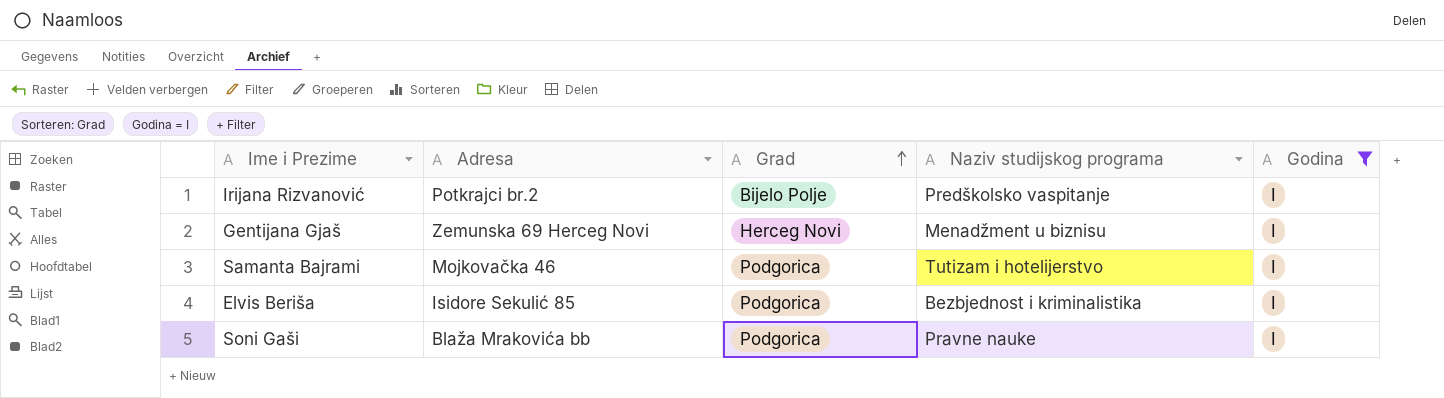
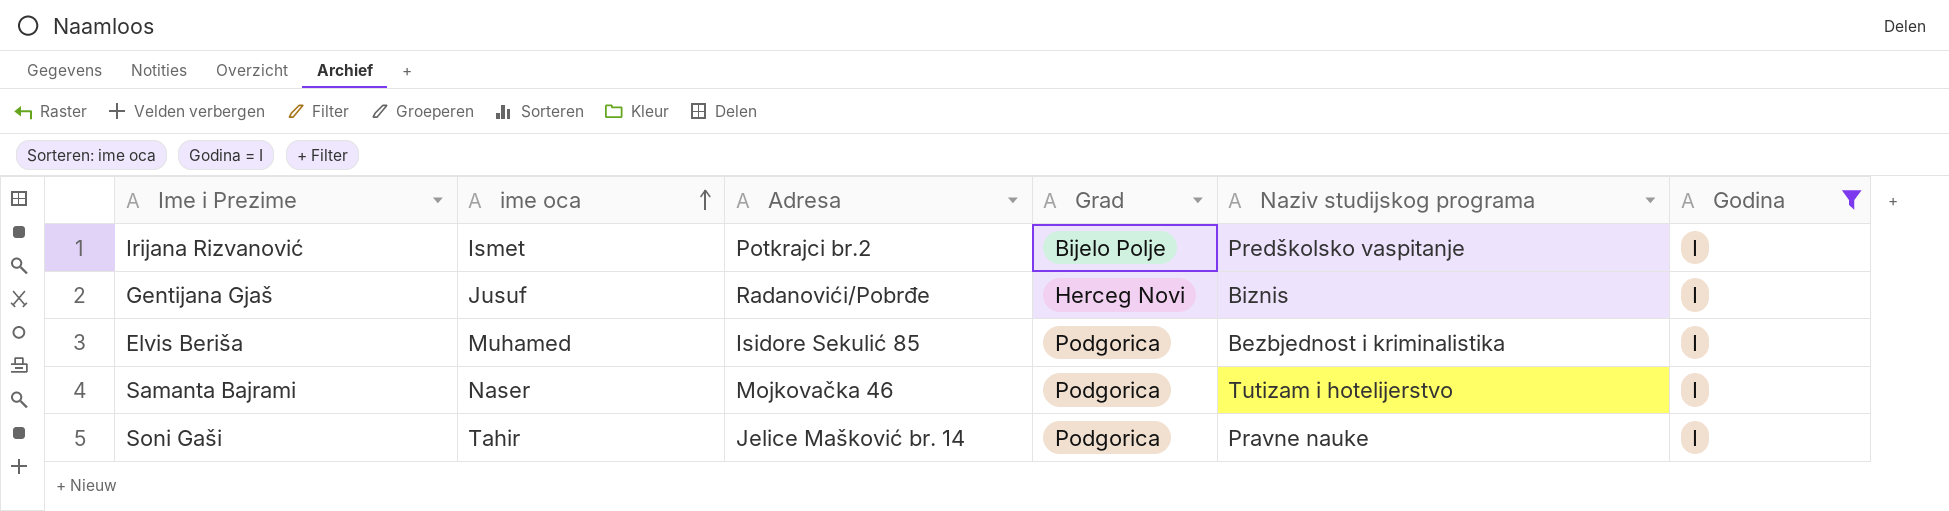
row order: Grad ascending -> ime oca ascending
column ime oca | position: none -> 2
Gentijana Gjaš | Adresa: Zemunska 69 Herceg Novi -> Radanovići/Pobrđe
Gentijana Gjaš | Naziv studijskog programa: Menadžment u biznisu -> Biznis
Soni Gaši | Adresa: Blaža Mrakovića bb -> Jelice Mašković br. 14

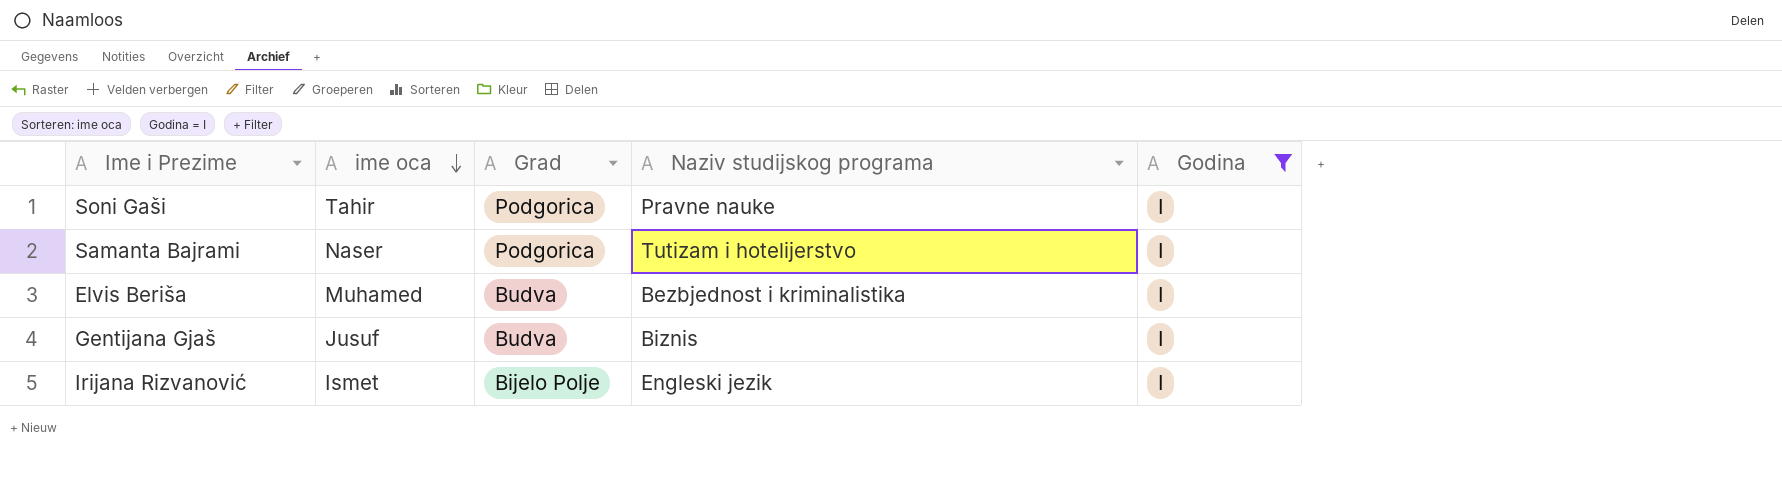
row order: ime oca ascending -> ime oca descending
column Adresa | position: 3 -> none
Elvis Beriša | Grad: Podgorica -> Budva
Gentijana Gjaš | Grad: Herceg Novi -> Budva
Irijana Rizvanović | Naziv studijskog programa: Predškolsko vaspitanje -> Engleski jezik

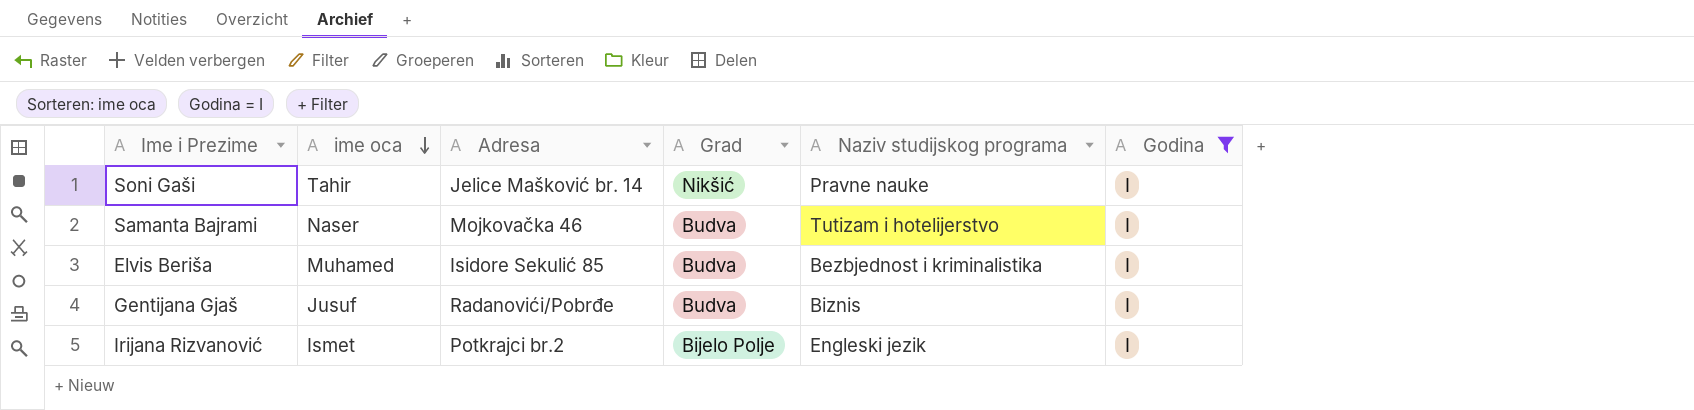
column Adresa | position: none -> 3
Soni Gaši | Grad: Podgorica -> Nikšić
Samanta Bajrami | Grad: Podgorica -> Budva

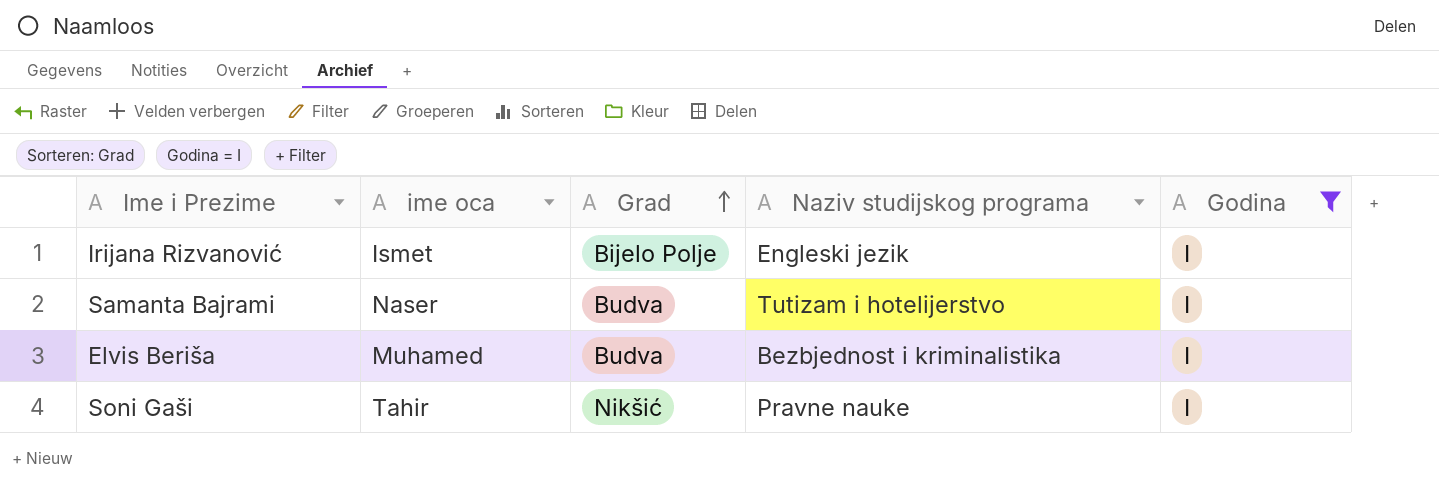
row order: ime oca descending -> Grad ascending
column Adresa | position: 3 -> none
row Gentijana Gjaš: Jusuf | Radanovići/Pobrđe | Budva | Biznis | I -> none

